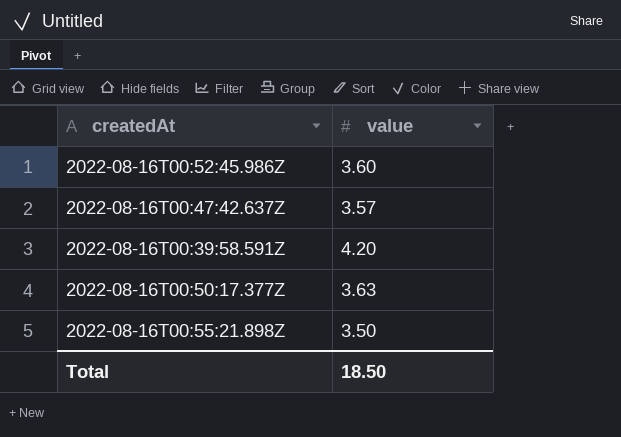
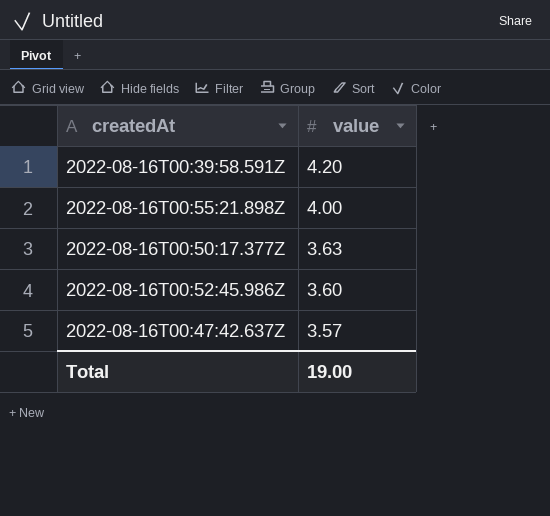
row order: none -> value descending
2022-08-16T00:55:21.898Z | value: 3.50 -> 4.00
Total | value: 18.50 -> 19.00

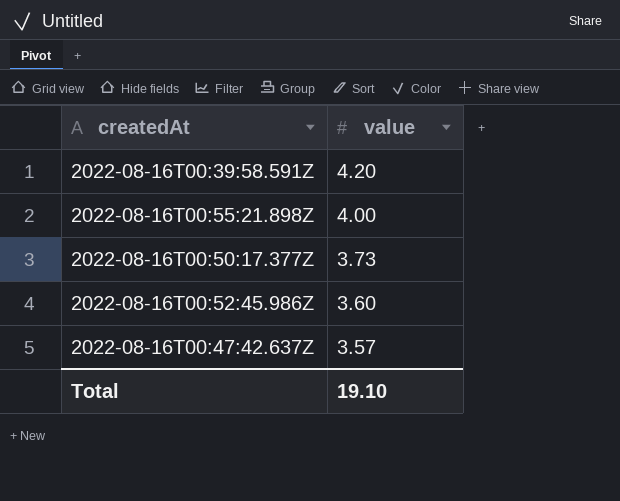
2022-08-16T00:50:17.377Z | value: 3.63 -> 3.73
Total | value: 19.00 -> 19.10

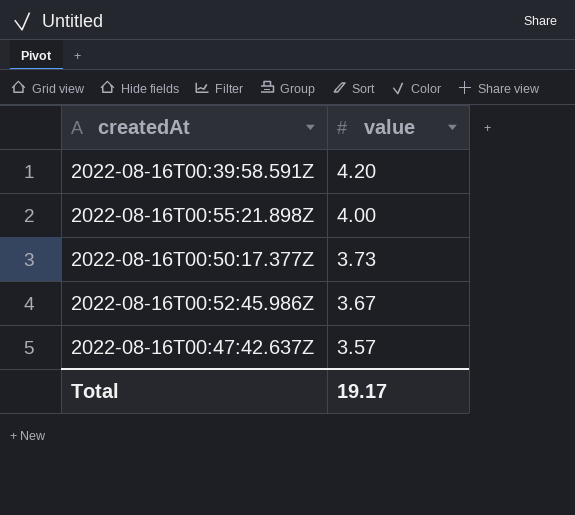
2022-08-16T00:52:45.986Z | value: 3.60 -> 3.67
Total | value: 19.10 -> 19.17

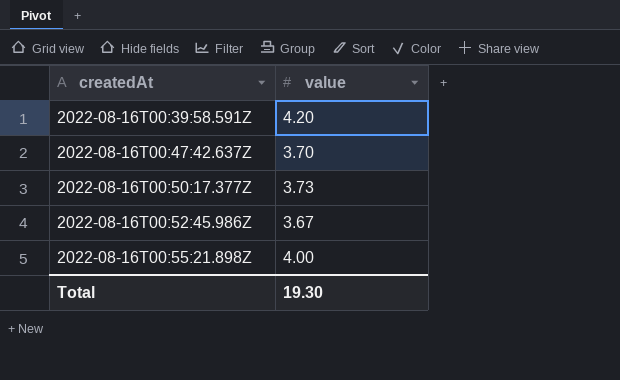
row order: value descending -> createdAt ascending
2022-08-16T00:47:42.637Z | value: 3.57 -> 3.70
Total | value: 19.17 -> 19.30

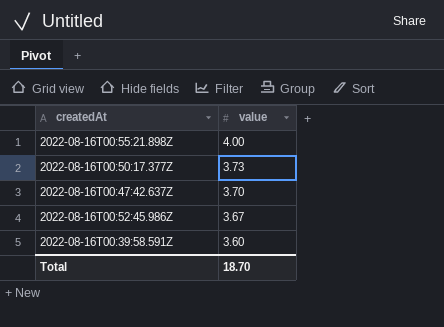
row order: createdAt ascending -> value descending
2022-08-16T00:39:58.591Z | value: 4.20 -> 3.60
Total | value: 19.30 -> 18.70

